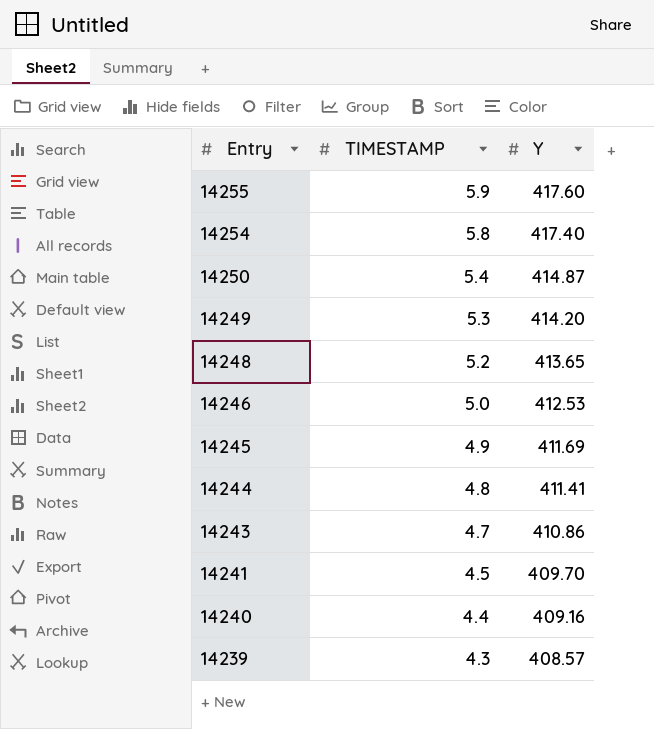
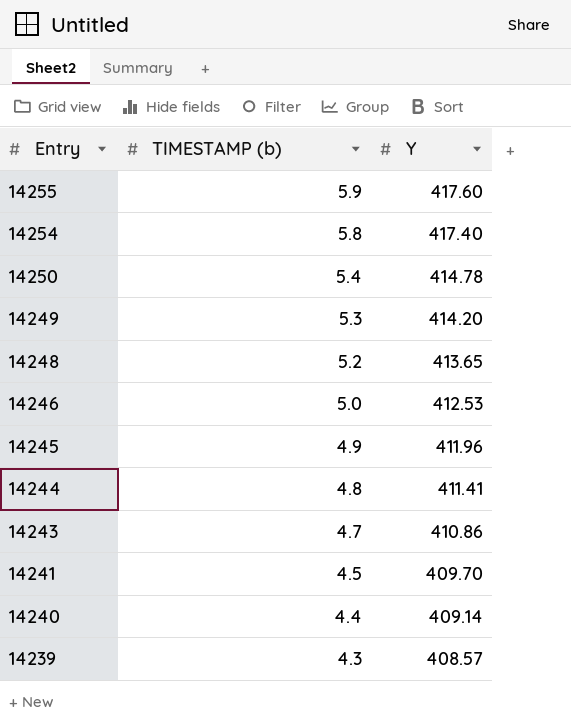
column name: TIMESTAMP -> TIMESTAMP (b)
14250 | Y: 414.87 -> 414.78
14245 | Y: 411.69 -> 411.96
14240 | Y: 409.16 -> 409.14

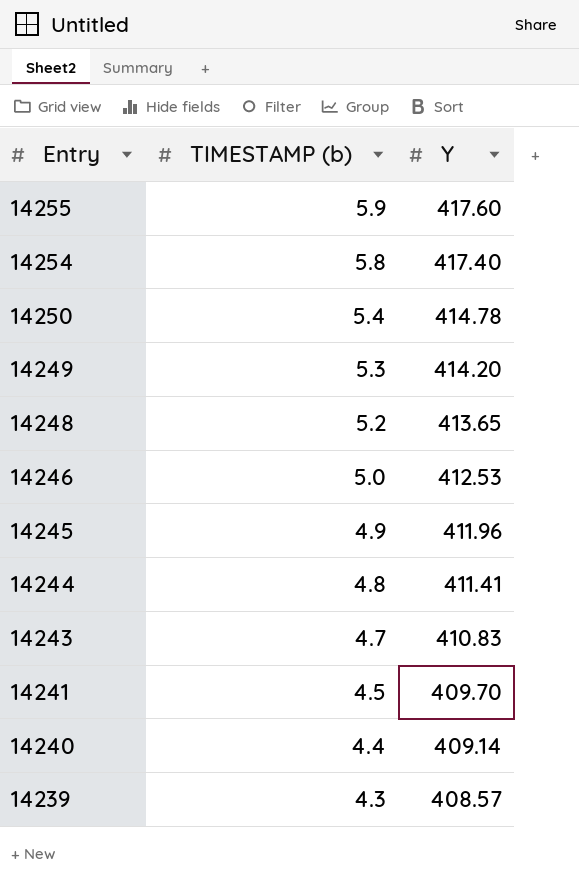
14243 | Y: 410.86 -> 410.83

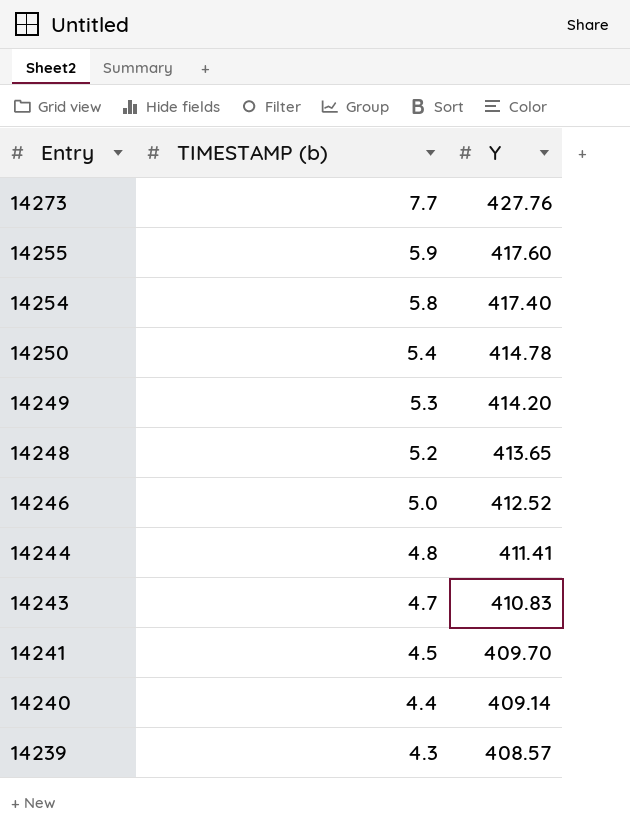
row 14245: 4.9 | 411.96 -> none
row 14273: none -> 7.7 | 427.76
14246 | Y: 412.53 -> 412.52

